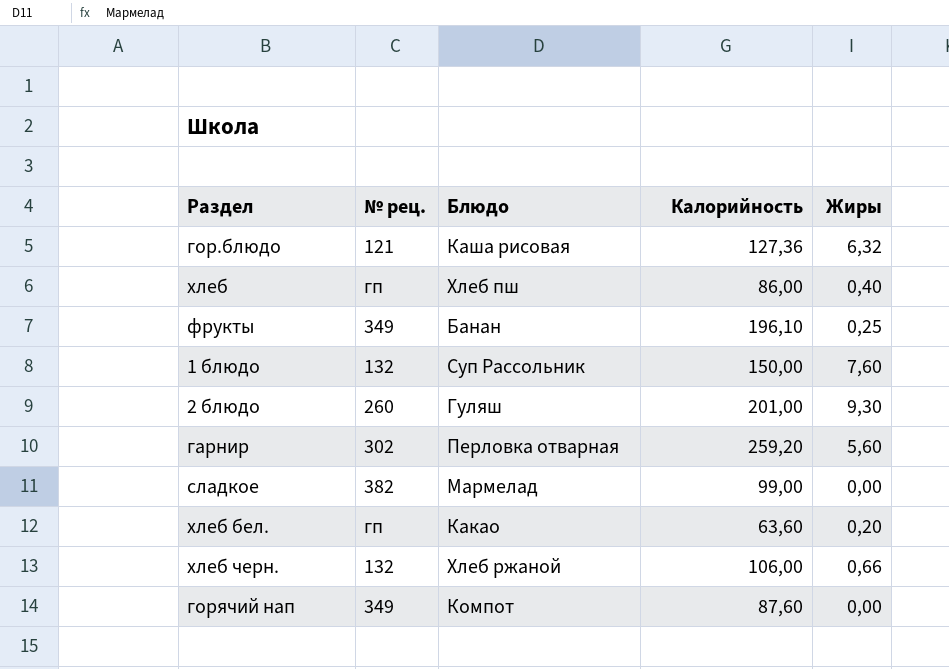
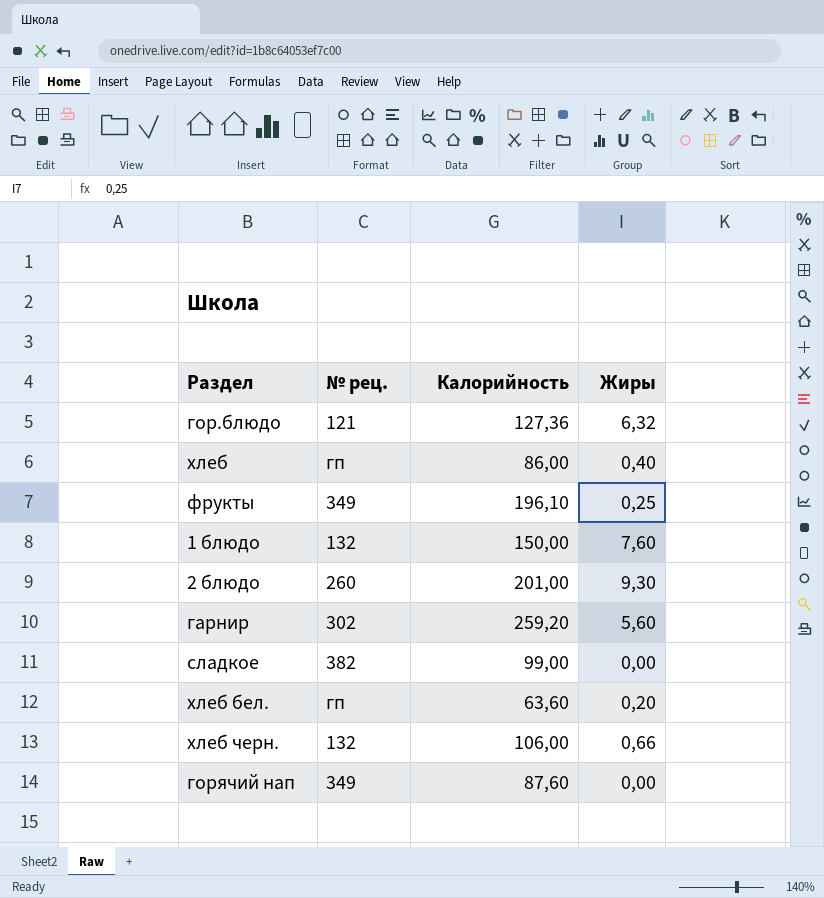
column Блюдо | position: 3 -> none

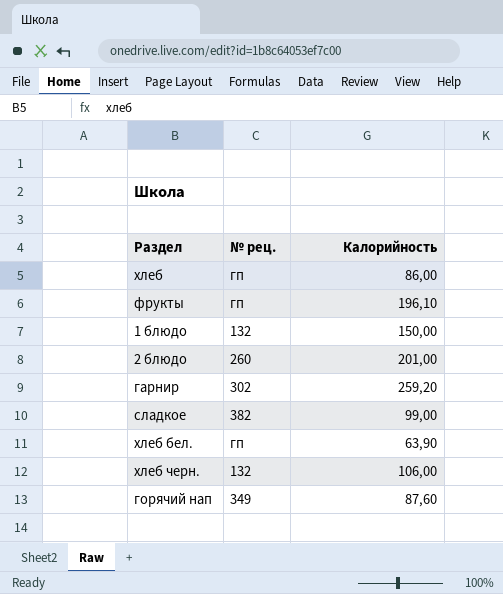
column Жиры | position: 4 -> none
row гор.блюдо: 121 | 127,36 | 6,32 -> none
фрукты | № рец.: 349 -> гп
хлеб бел. | Калорийность: 63,60 -> 63,90

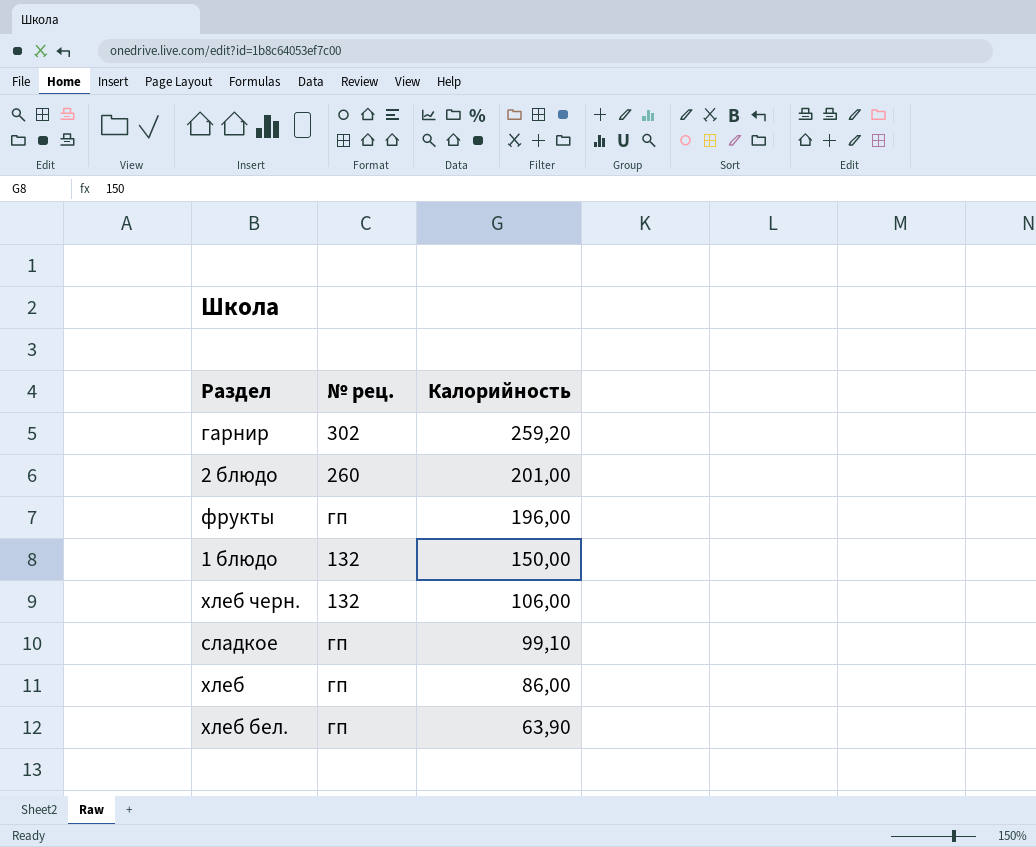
row order: none -> Калорийность descending
row горячий нап: 349 | 87,60 -> none
фрукты | Калорийность: 196,10 -> 196,00
сладкое | № рец.: 382 -> гп
сладкое | Калорийность: 99,00 -> 99,10

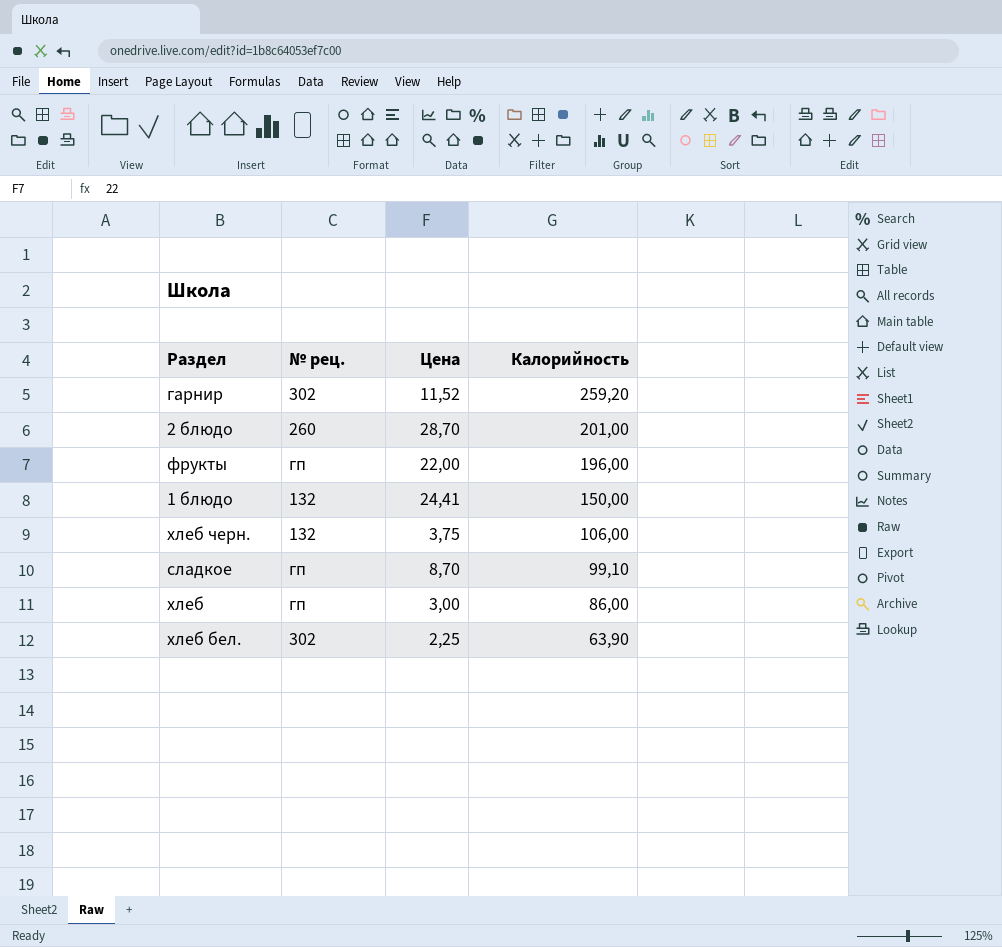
column Цена | position: none -> 3
хлеб бел. | № рец.: гп -> 302

